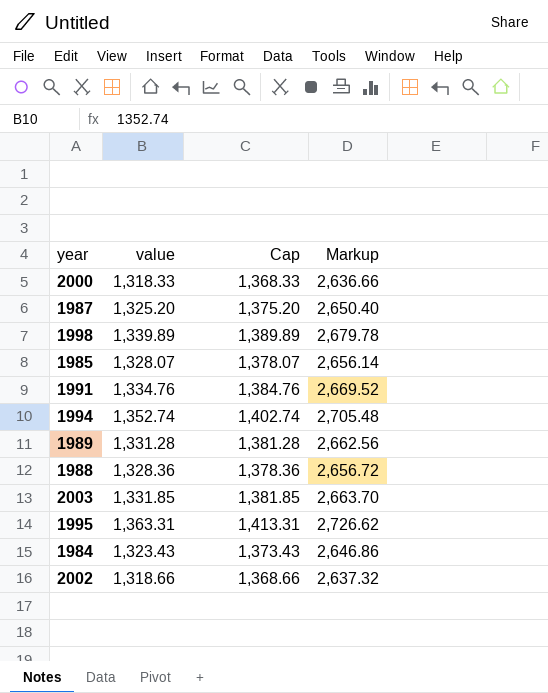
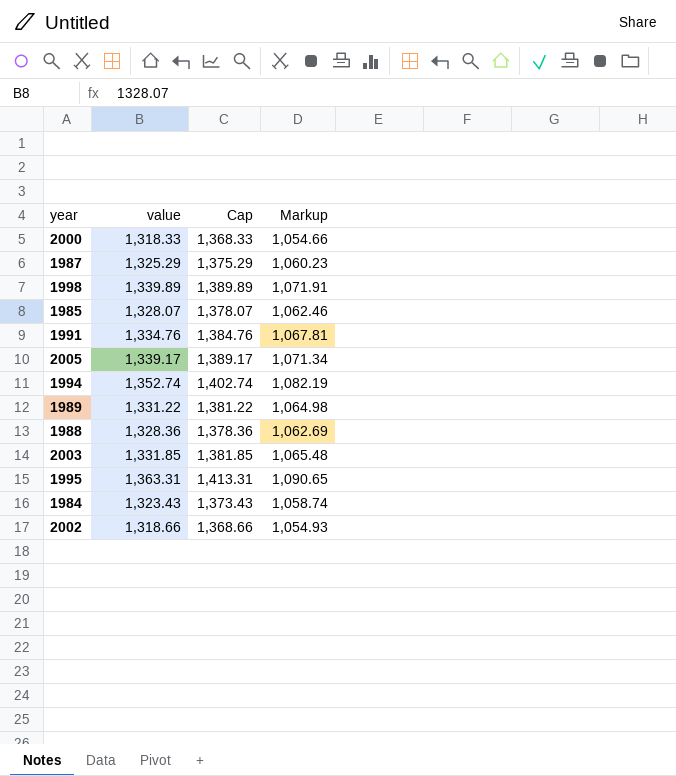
column Markup | formula: [value] * 2 -> [value] * 0.8
1987 | value: 1,325.20 -> 1,325.29
1987 | Cap: 1,375.20 -> 1,375.29
row 2005: none -> 1,339.17 | 1,389.17 | 1,071.34
1989 | value: 1,331.28 -> 1,331.22
1989 | Cap: 1,381.28 -> 1,381.22

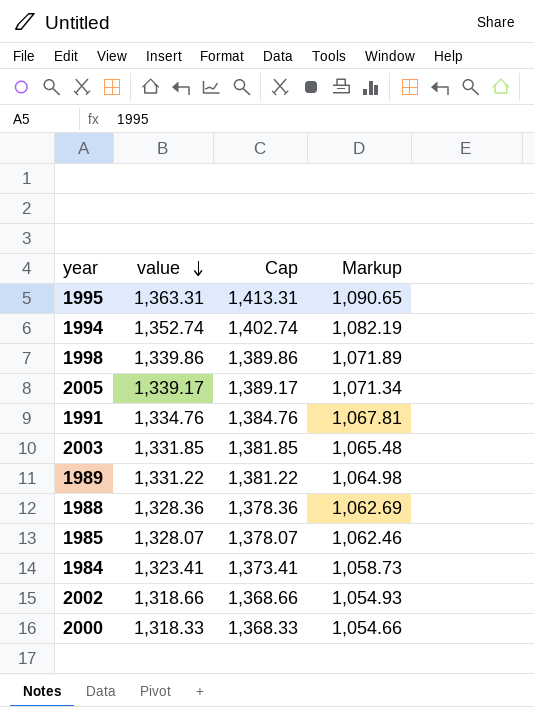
row order: none -> value descending
row 1987: 1,325.29 | 1,375.29 | 1,060.23 -> none
1998 | value: 1,339.89 -> 1,339.86
1998 | Cap: 1,389.89 -> 1,389.86
1998 | Markup: 1,071.91 -> 1,071.89
1984 | value: 1,323.43 -> 1,323.41
1984 | Cap: 1,373.43 -> 1,373.41
1984 | Markup: 1,058.74 -> 1,058.73

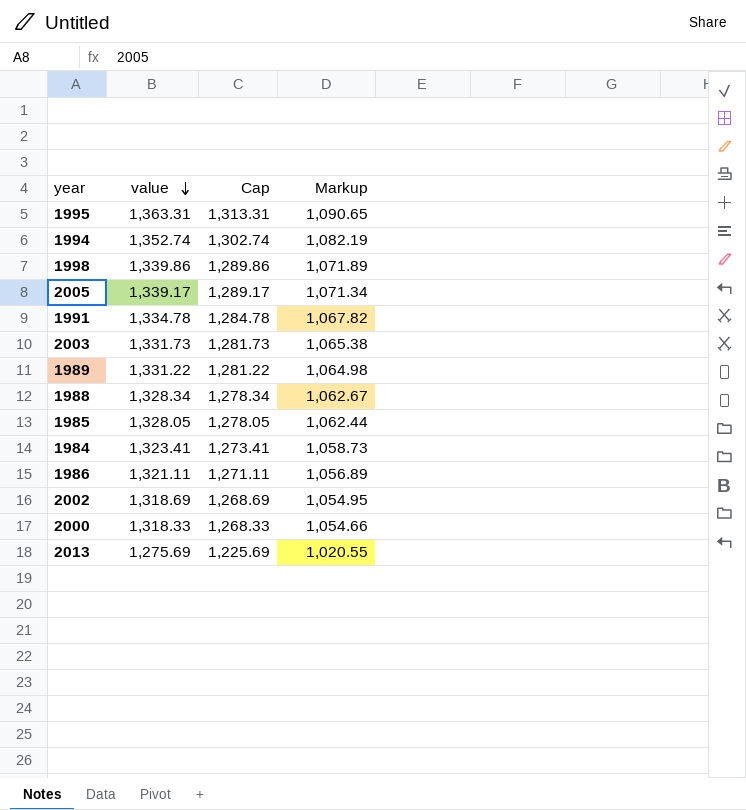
column Cap | formula: [value] + 50 -> [value] - 50
1991 | value: 1,334.76 -> 1,334.78
1991 | Markup: 1,067.81 -> 1,067.82
2003 | value: 1,331.85 -> 1,331.73
2003 | Markup: 1,065.48 -> 1,065.38
1988 | value: 1,328.36 -> 1,328.34
1988 | Markup: 1,062.69 -> 1,062.67
1985 | value: 1,328.07 -> 1,328.05
1985 | Markup: 1,062.46 -> 1,062.44
row 1986: none -> 1,321.11 | 1,271.11 | 1,056.89
2002 | value: 1,318.66 -> 1,318.69
2002 | Markup: 1,054.93 -> 1,054.95
row 2013: none -> 1,275.69 | 1,225.69 | 1,020.55

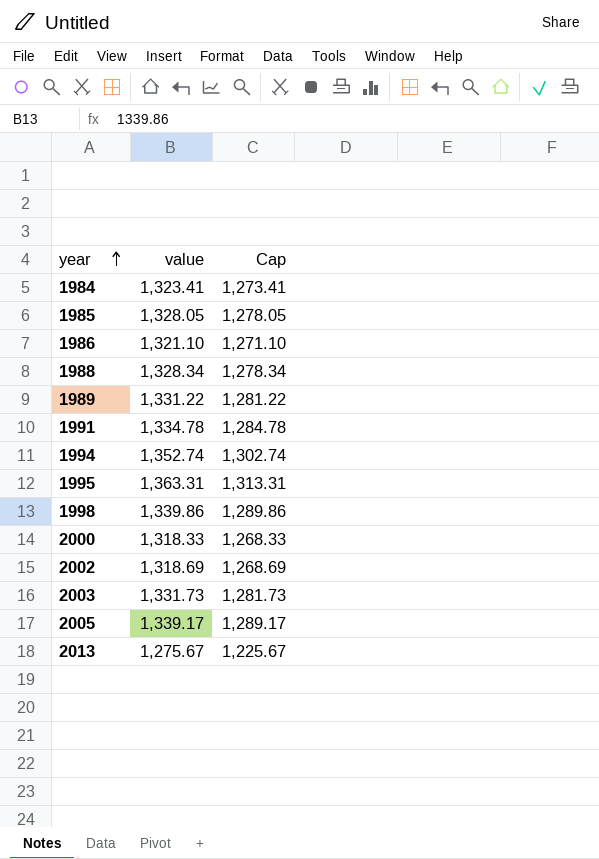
row order: value descending -> year ascending
column Markup | formula: [value] * 0.8 -> none
1986 | value: 1,321.11 -> 1,321.10
1986 | Cap: 1,271.11 -> 1,271.10
2013 | value: 1,275.69 -> 1,275.67
2013 | Cap: 1,225.69 -> 1,225.67

